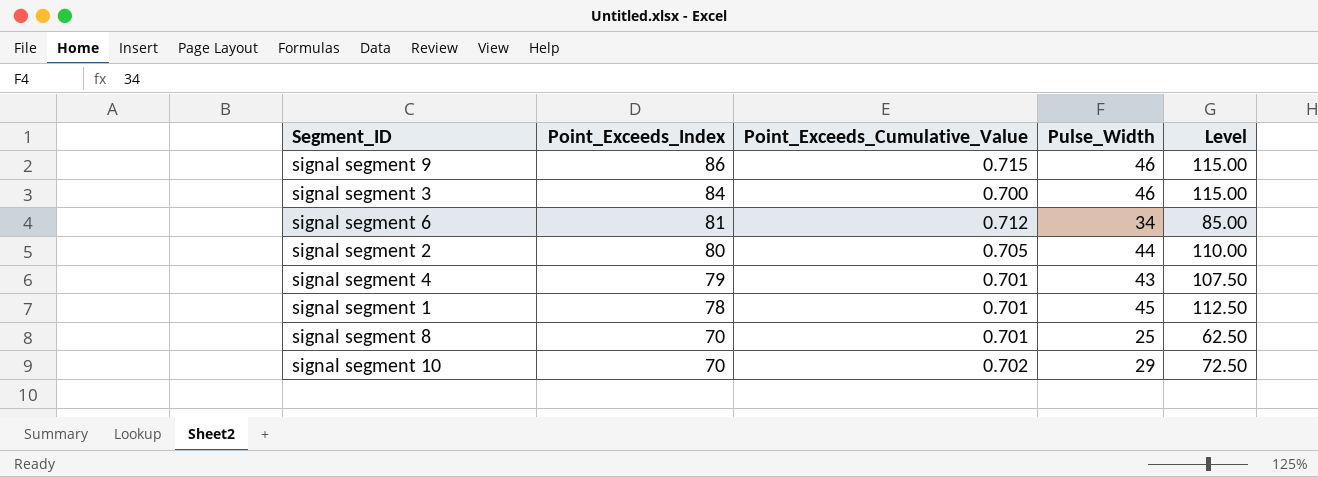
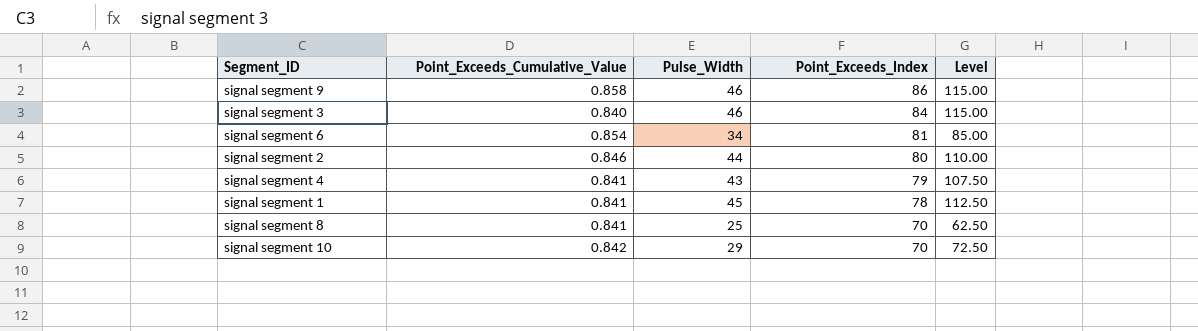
column Point_Exceeds_Index | position: 2 -> 4
signal segment 9 | Point_Exceeds_Cumulative_Value: 0.715 -> 0.858
signal segment 3 | Point_Exceeds_Cumulative_Value: 0.700 -> 0.840
signal segment 6 | Point_Exceeds_Cumulative_Value: 0.712 -> 0.854
signal segment 2 | Point_Exceeds_Cumulative_Value: 0.705 -> 0.846
signal segment 4 | Point_Exceeds_Cumulative_Value: 0.701 -> 0.841
signal segment 1 | Point_Exceeds_Cumulative_Value: 0.701 -> 0.841
signal segment 8 | Point_Exceeds_Cumulative_Value: 0.701 -> 0.841
signal segment 10 | Point_Exceeds_Cumulative_Value: 0.702 -> 0.842

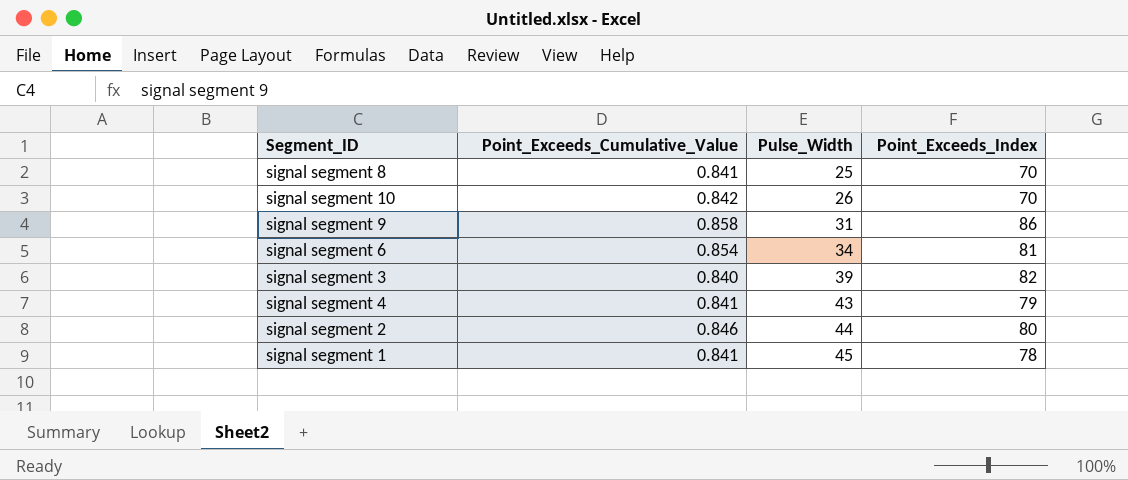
row order: Point_Exceeds_Index descending -> Pulse_Width ascending
column Level | formula: [Pulse_Width] * 2.5 -> none
signal segment 10 | Pulse_Width: 29 -> 26
signal segment 9 | Pulse_Width: 46 -> 31
signal segment 3 | Pulse_Width: 46 -> 39
signal segment 3 | Point_Exceeds_Index: 84 -> 82

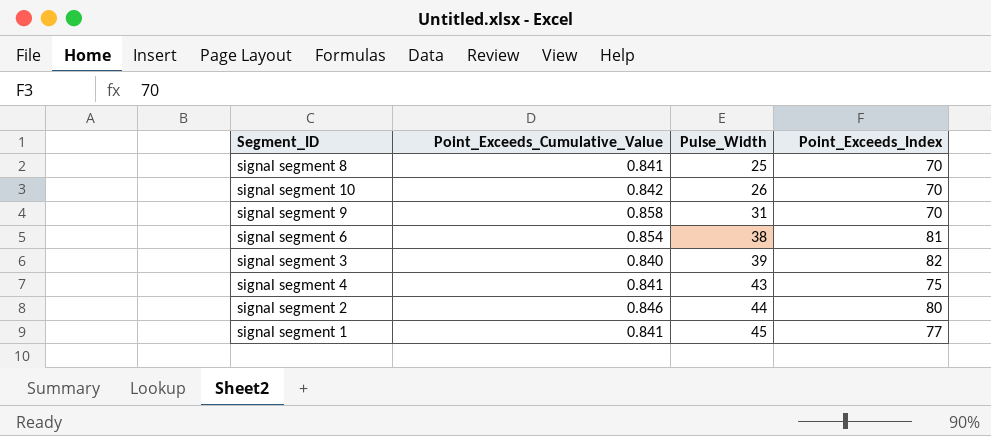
signal segment 9 | Point_Exceeds_Index: 86 -> 70
signal segment 6 | Pulse_Width: 34 -> 38
signal segment 4 | Point_Exceeds_Index: 79 -> 75
signal segment 1 | Point_Exceeds_Index: 78 -> 77

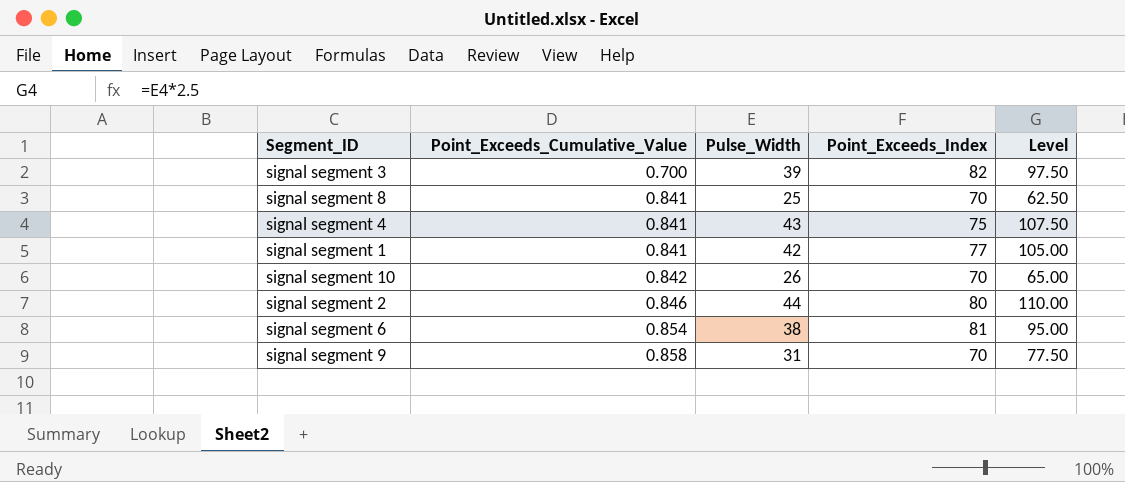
row order: Pulse_Width ascending -> Point_Exceeds_Cumulative_Value ascending
column Level | formula: none -> [Pulse_Width] * 2.5
signal segment 3 | Point_Exceeds_Cumulative_Value: 0.840 -> 0.700
signal segment 1 | Pulse_Width: 45 -> 42

